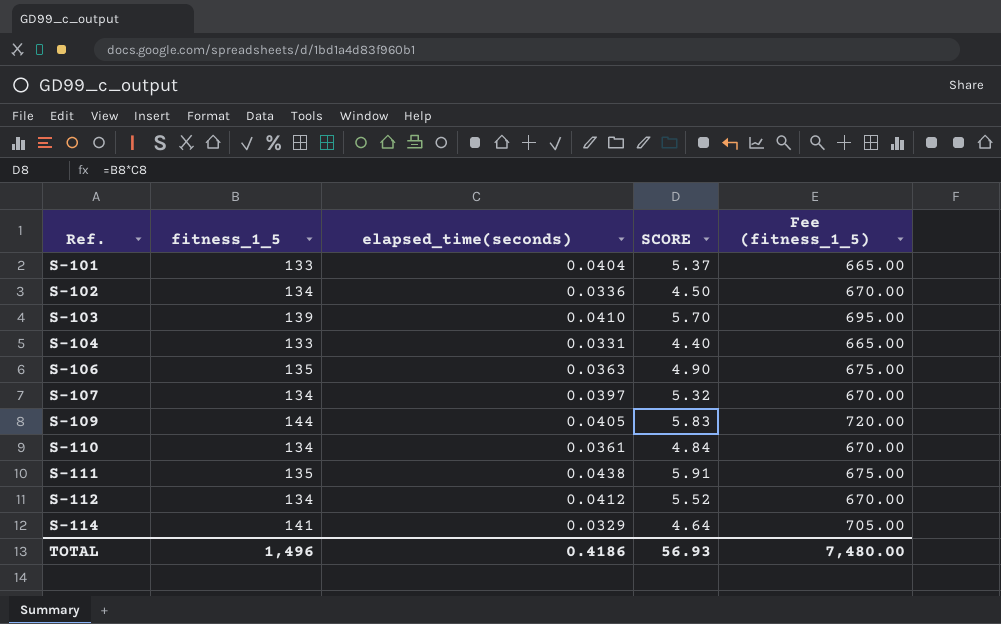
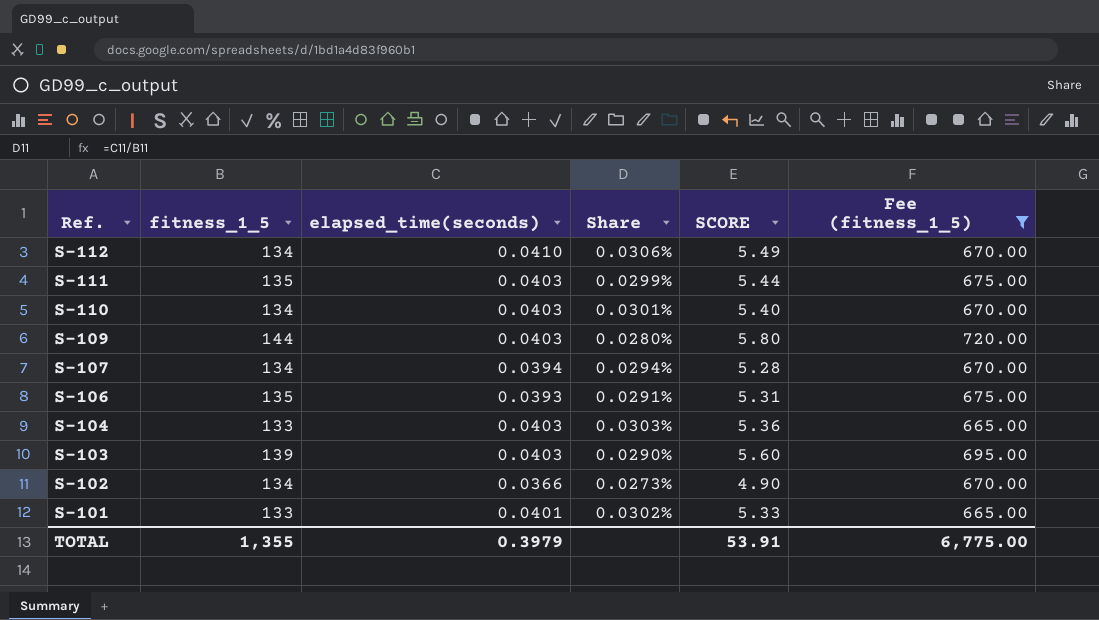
filter: none -> Fee (fitness_1_5) != 705.00
row order: Ref. ascending -> Ref. descending
column Share | formula: none -> [elapsed_time(seconds)] / [fitness_1_5]
S-112 | elapsed_time(seconds): 0.0412 -> 0.0410
S-112 | SCORE: 5.52 -> 5.49
S-111 | elapsed_time(seconds): 0.0438 -> 0.0403
S-111 | SCORE: 5.91 -> 5.44
S-110 | elapsed_time(seconds): 0.0361 -> 0.0403
S-110 | SCORE: 4.84 -> 5.40
S-109 | elapsed_time(seconds): 0.0405 -> 0.0403
S-109 | SCORE: 5.83 -> 5.80
S-107 | elapsed_time(seconds): 0.0397 -> 0.0394
S-107 | SCORE: 5.32 -> 5.28
S-106 | elapsed_time(seconds): 0.0363 -> 0.0393
S-106 | SCORE: 4.90 -> 5.31
S-104 | elapsed_time(seconds): 0.0331 -> 0.0403
S-104 | SCORE: 4.40 -> 5.36
S-103 | elapsed_time(seconds): 0.0410 -> 0.0403
S-103 | SCORE: 5.70 -> 5.60
S-102 | elapsed_time(seconds): 0.0336 -> 0.0366
S-102 | SCORE: 4.50 -> 4.90
S-101 | elapsed_time(seconds): 0.0404 -> 0.0401
S-101 | SCORE: 5.37 -> 5.33
TOTAL | fitness_1_5: 1,496 -> 1,355
TOTAL | elapsed_time(seconds): 0.4186 -> 0.3979
TOTAL | SCORE: 56.93 -> 53.91
TOTAL | Fee (fitness_1_5): 7,480.00 -> 6,775.00

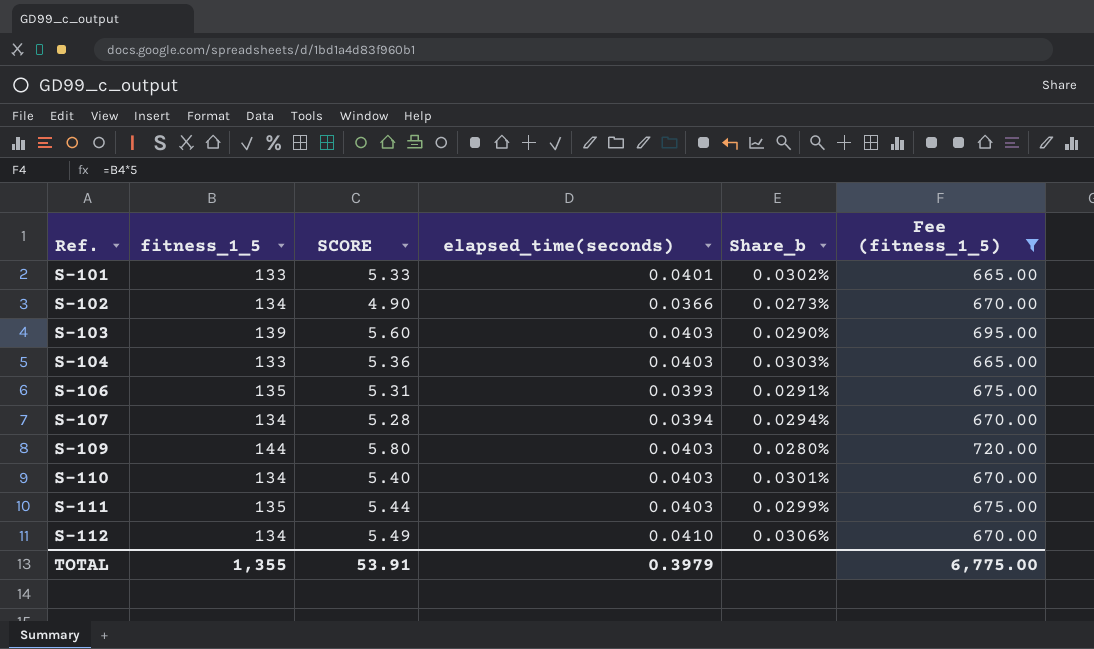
row order: Ref. descending -> Ref. ascending
column SCORE | position: 5 -> 3
column name: Share -> Share_b

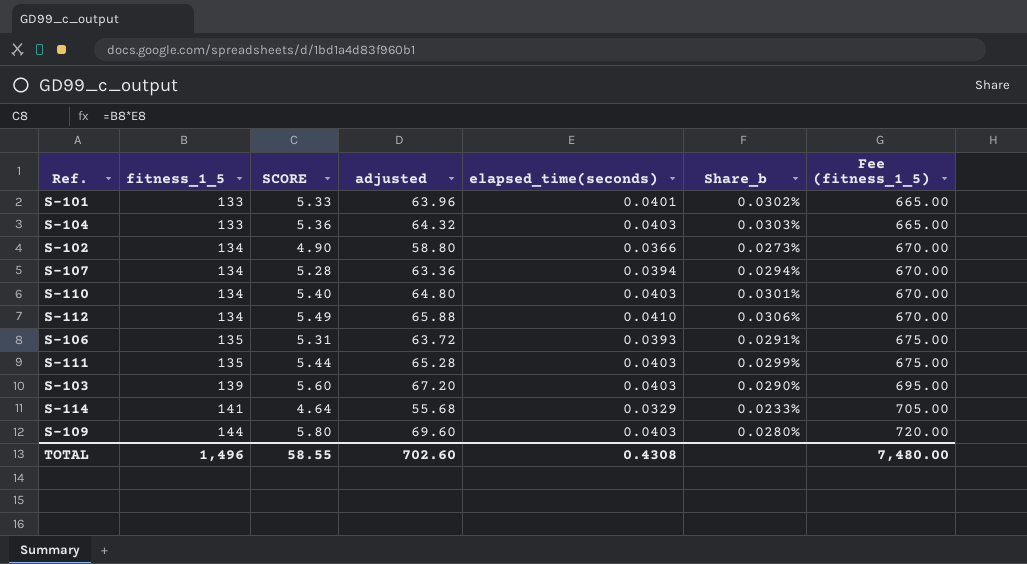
filter: Fee (fitness_1_5) != 705.00 -> none
row order: Ref. ascending -> fitness_1_5 ascending
column adjusted | formula: none -> [SCORE] * 12
TOTAL | fitness_1_5: 1,355 -> 1,496
TOTAL | SCORE: 53.91 -> 58.55
TOTAL | elapsed_time(seconds): 0.3979 -> 0.4308
TOTAL | Fee (fitness_1_5): 6,775.00 -> 7,480.00

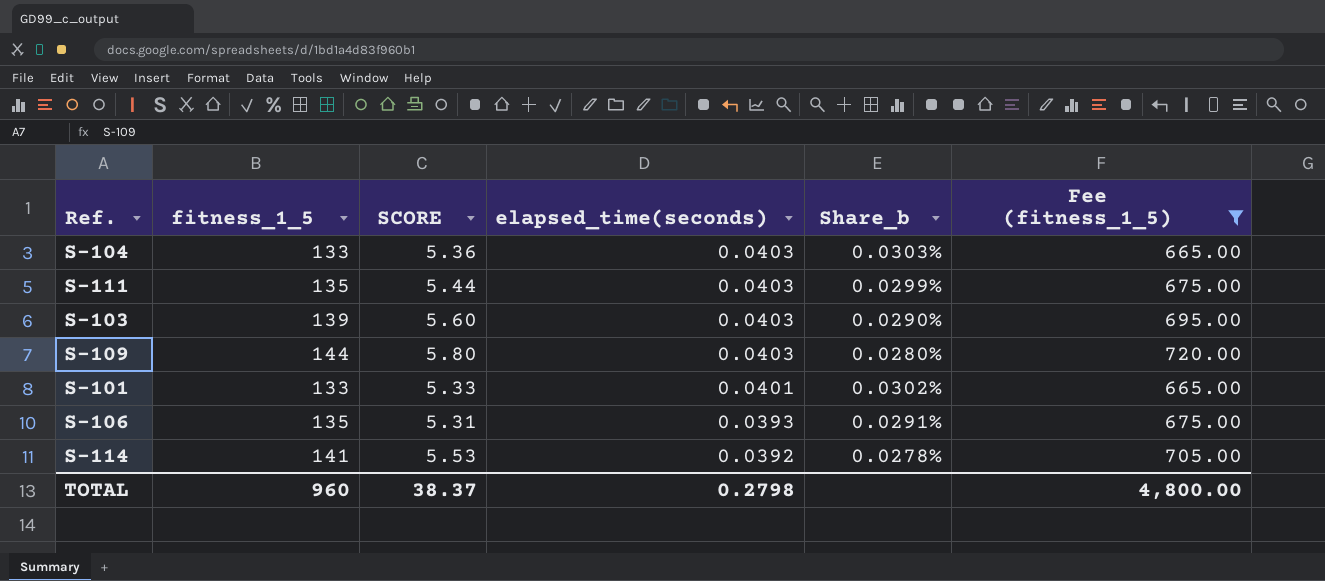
filter: none -> Fee (fitness_1_5) != 670.00
row order: fitness_1_5 ascending -> elapsed_time(seconds) descending
column adjusted | formula: [SCORE] * 12 -> none
S-114 | SCORE: 4.64 -> 5.53
S-114 | elapsed_time(seconds): 0.0329 -> 0.0392
S-114 | Share_b: 0.0233% -> 0.0278%
TOTAL | fitness_1_5: 1,496 -> 960
TOTAL | SCORE: 58.55 -> 38.37
TOTAL | elapsed_time(seconds): 0.4308 -> 0.2798
TOTAL | Fee (fitness_1_5): 7,480.00 -> 4,800.00

